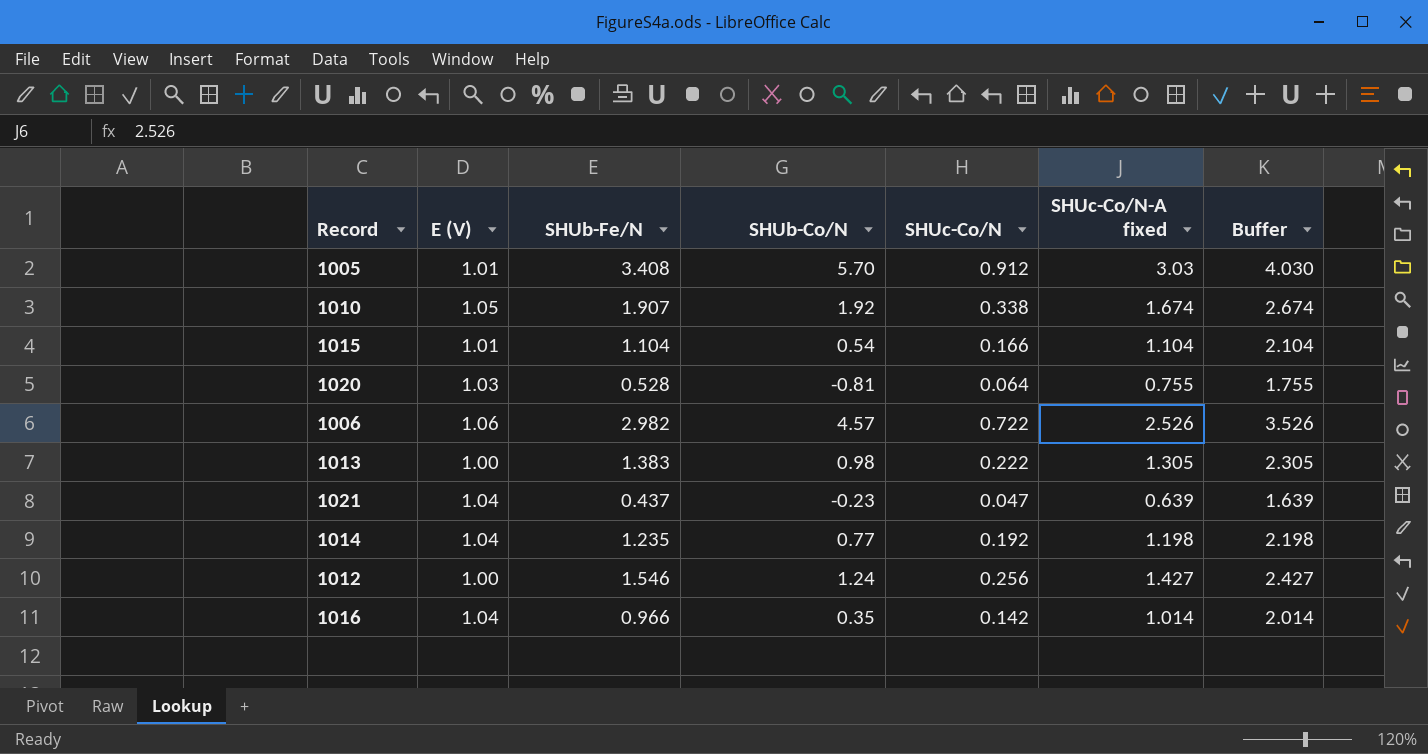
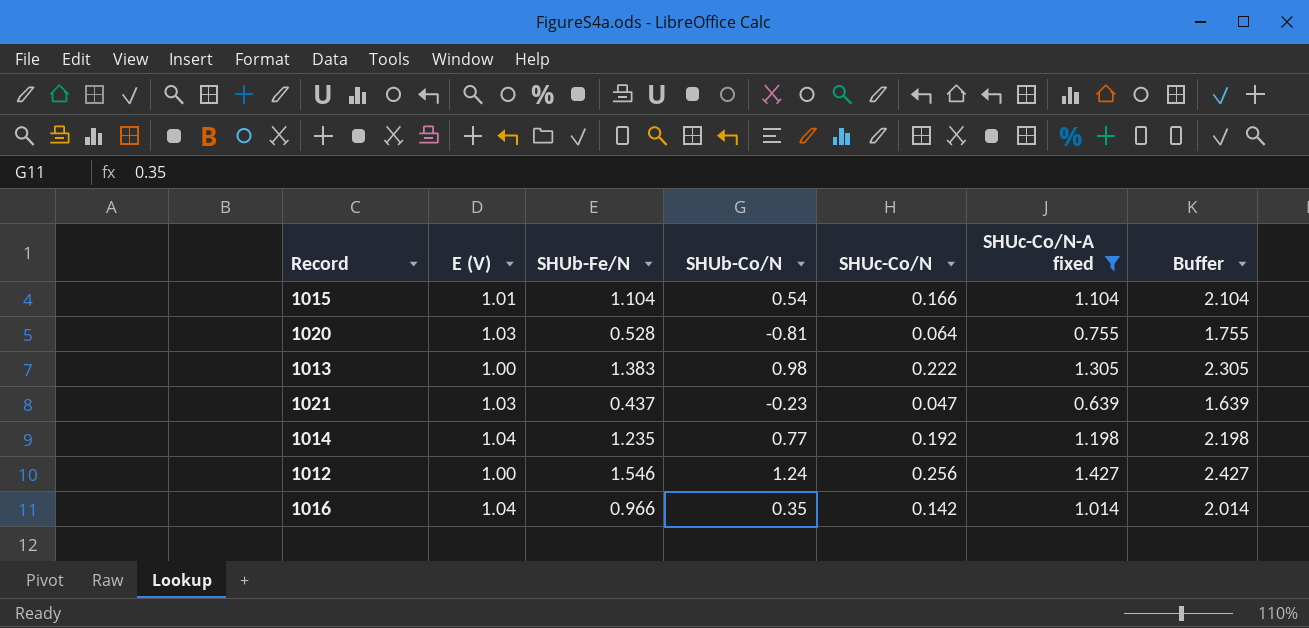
filter: none -> SHUc-Co/N-A fixed <= 1.427
1021 | E (V): 1.04 -> 1.03

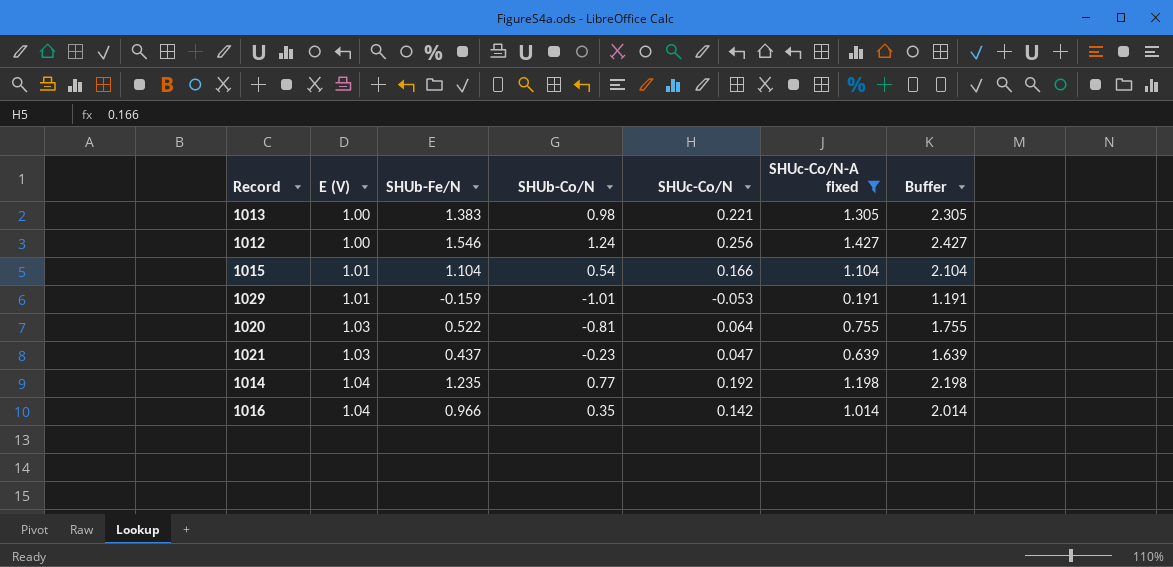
row order: none -> E (V) ascending
1013 | SHUc-Co/N: 0.222 -> 0.221
row 1029: none -> 1.01 | -0.159 | -1.01 | -0.053 | 0.191 | 1.191
1020 | SHUb-Fe/N: 0.528 -> 0.522

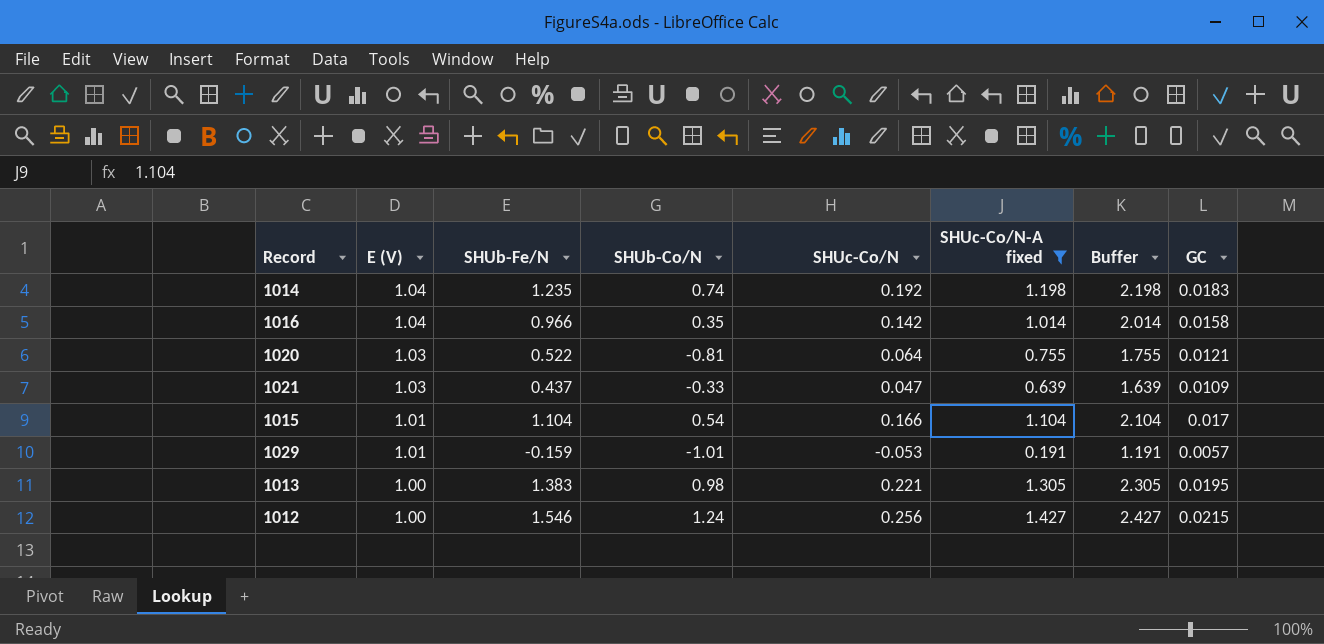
row order: E (V) ascending -> E (V) descending
column GC | position: none -> 8
1014 | SHUb-Co/N: 0.77 -> 0.74
1021 | SHUb-Co/N: -0.23 -> -0.33

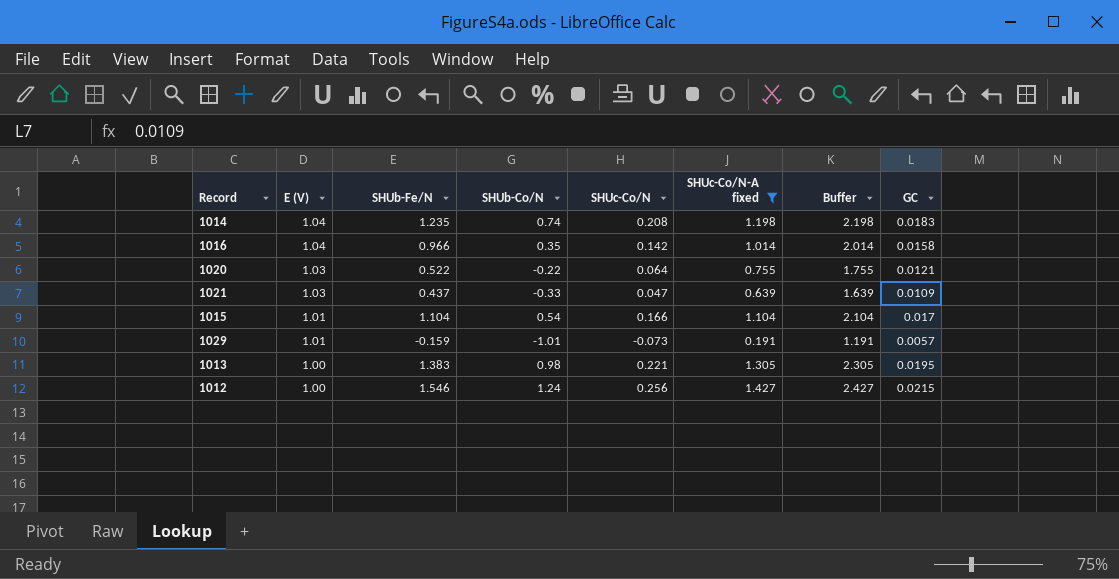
1014 | SHUc-Co/N: 0.192 -> 0.208
1020 | SHUb-Co/N: -0.81 -> -0.22
1029 | SHUc-Co/N: -0.053 -> -0.073

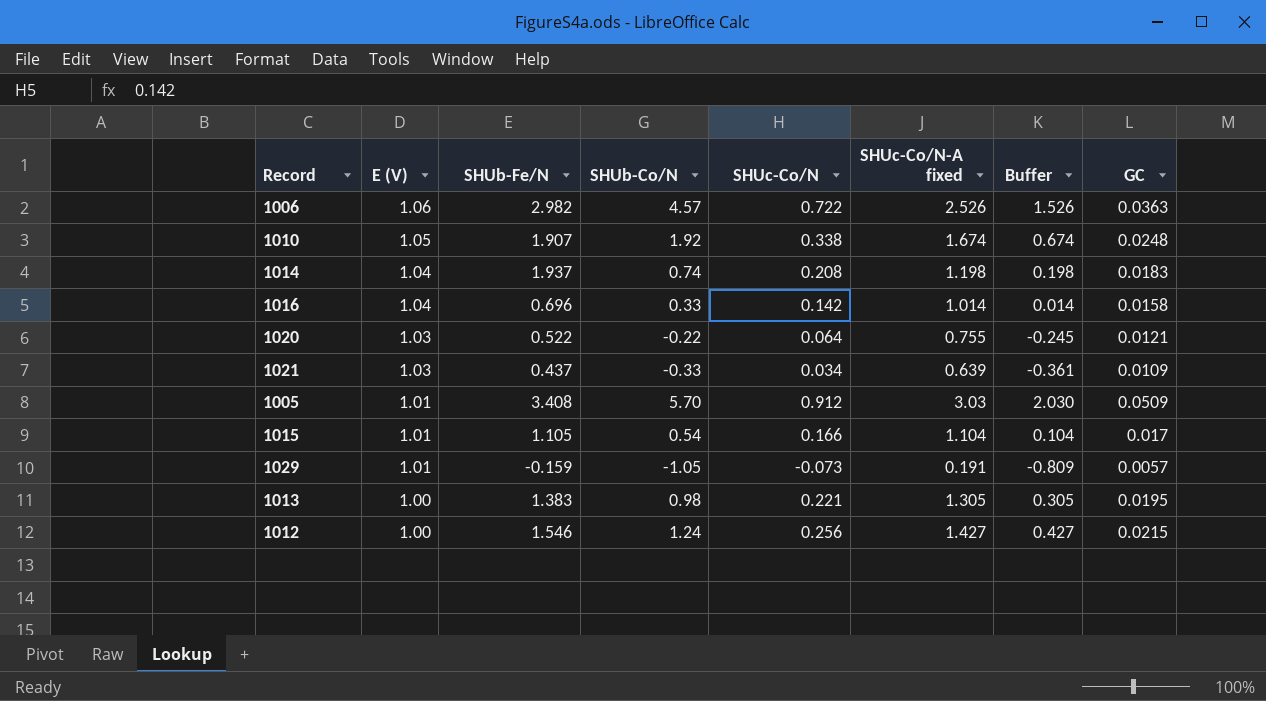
filter: SHUc-Co/N-A fixed <= 1.427 -> none
column Buffer | formula: [SHUc-Co/N-A fixed] + 1 -> [SHUc-Co/N-A fixed] - 1
1014 | SHUb-Fe/N: 1.235 -> 1.937
1016 | SHUb-Fe/N: 0.966 -> 0.696
1016 | SHUb-Co/N: 0.35 -> 0.33
1021 | SHUc-Co/N: 0.047 -> 0.034
1015 | SHUb-Fe/N: 1.104 -> 1.105
1029 | SHUb-Co/N: -1.01 -> -1.05

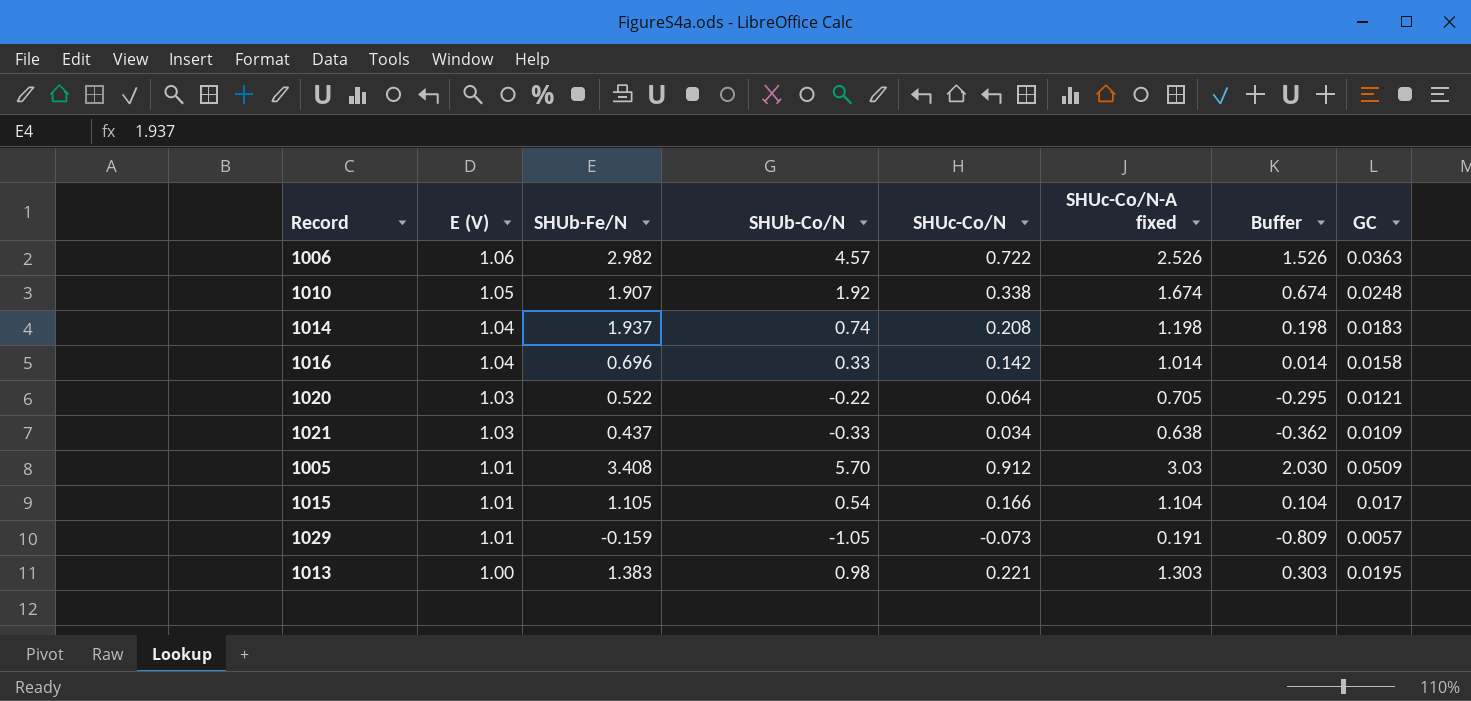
row 1012: 1.00 | 1.546 | 1.24 | 0.256 | 1.427 | 0.427 | 0.0215 -> none
1020 | SHUc-Co/N-A fixed: 0.755 -> 0.705
1020 | Buffer: -0.245 -> -0.295
1021 | SHUc-Co/N-A fixed: 0.639 -> 0.638
1021 | Buffer: -0.361 -> -0.362
1013 | SHUc-Co/N-A fixed: 1.305 -> 1.303
1013 | Buffer: 0.305 -> 0.303

